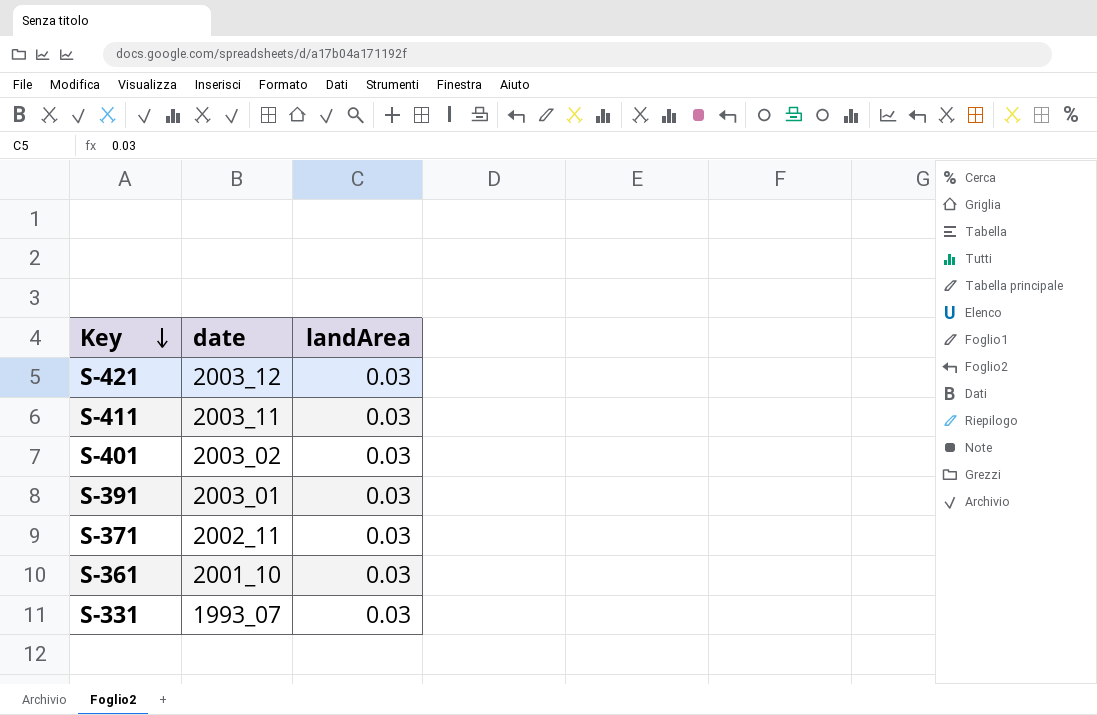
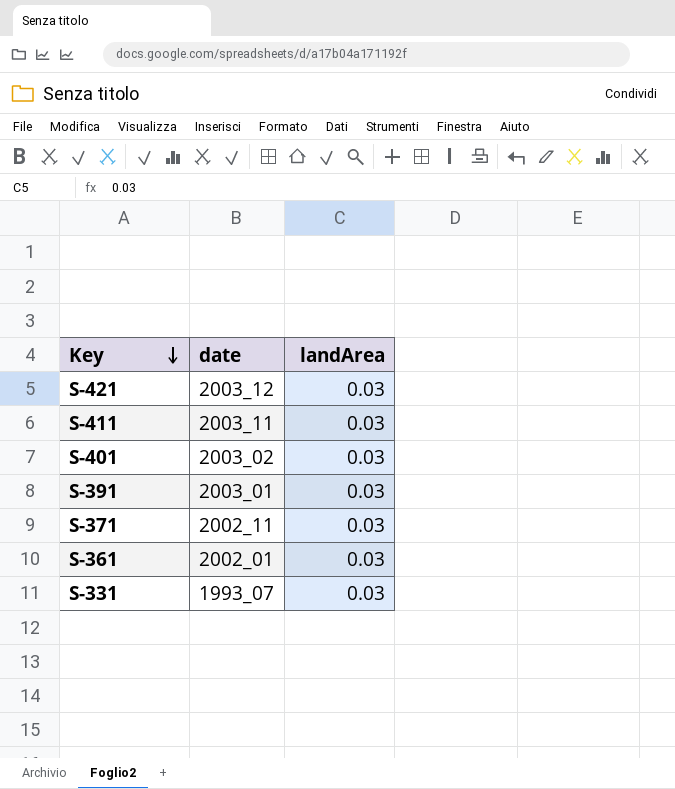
S-361 | date: 2001_10 -> 2002_01

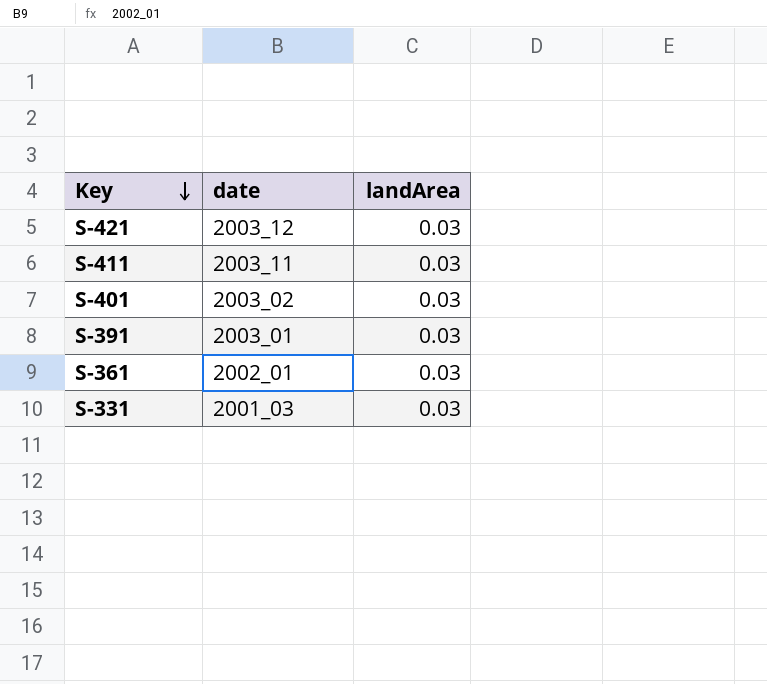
row S-371: 2002_11 | 0.03 -> none
S-331 | date: 1993_07 -> 2001_03

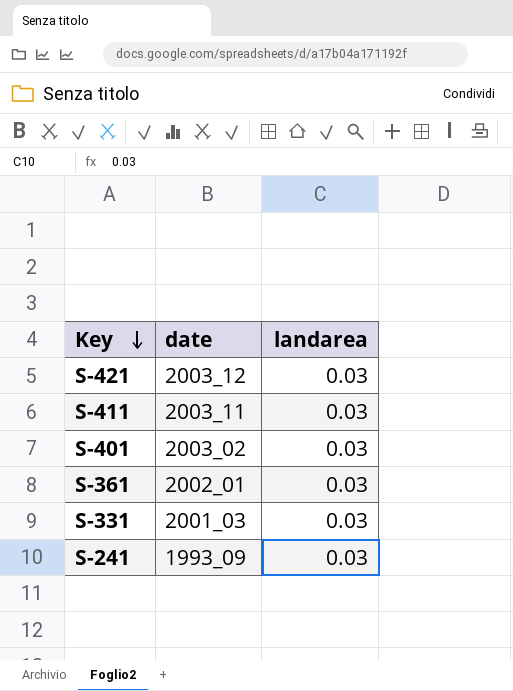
column name: landArea -> landarea
row S-391: 2003_01 | 0.03 -> none
row S-241: none -> 1993_09 | 0.03

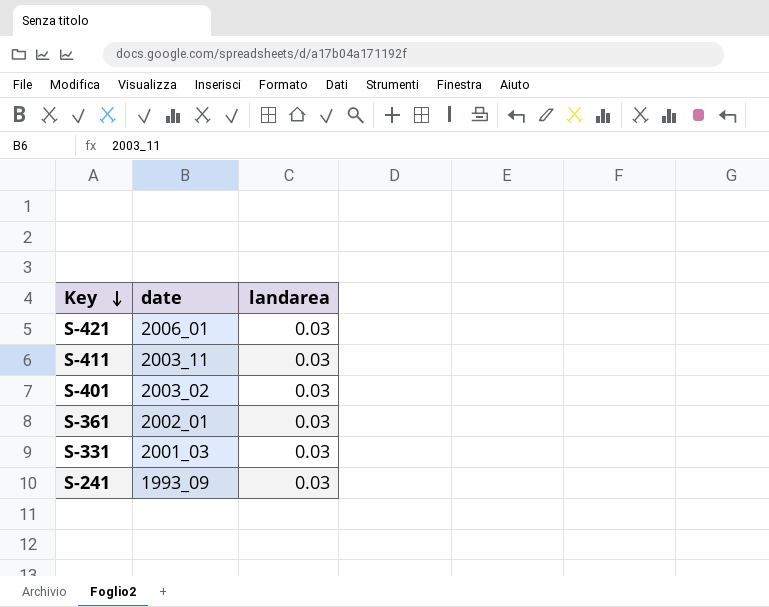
S-421 | date: 2003_12 -> 2006_01

